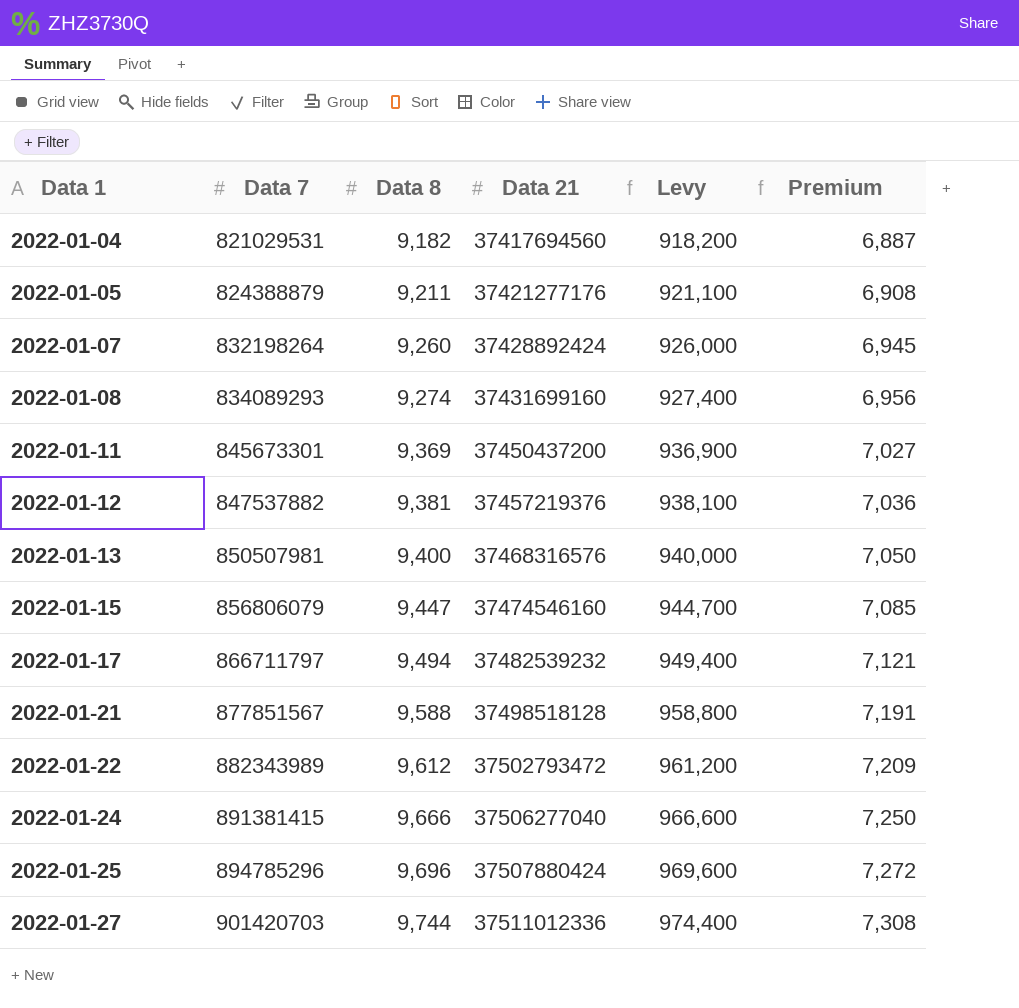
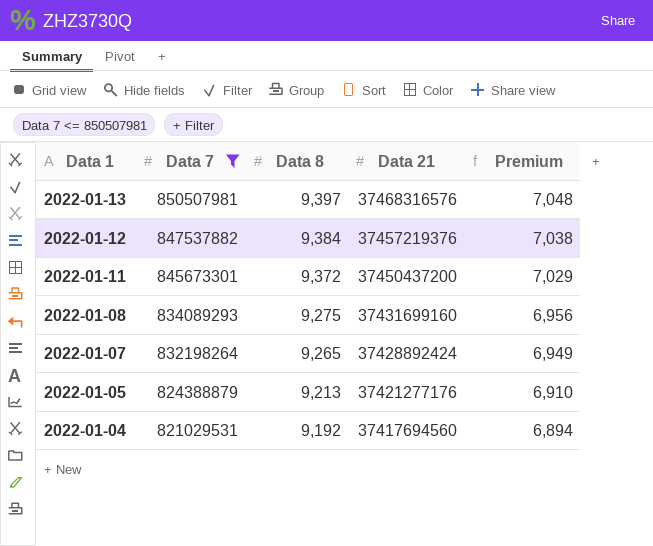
filter: none -> Data 7 <= 850507981
row order: Data 1 ascending -> Data 1 descending
column Levy | formula: [Data 8] * 100 -> none
2022-01-13 | Data 8: 9,400 -> 9,397
2022-01-13 | Premium: 7,050 -> 7,048
2022-01-12 | Data 8: 9,381 -> 9,384
2022-01-12 | Premium: 7,036 -> 7,038
2022-01-11 | Data 8: 9,369 -> 9,372
2022-01-11 | Premium: 7,027 -> 7,029
2022-01-08 | Data 8: 9,274 -> 9,275
2022-01-07 | Data 8: 9,260 -> 9,265
2022-01-07 | Premium: 6,945 -> 6,949
2022-01-05 | Data 8: 9,211 -> 9,213
2022-01-05 | Premium: 6,908 -> 6,910
2022-01-04 | Data 8: 9,182 -> 9,192
2022-01-04 | Premium: 6,887 -> 6,894

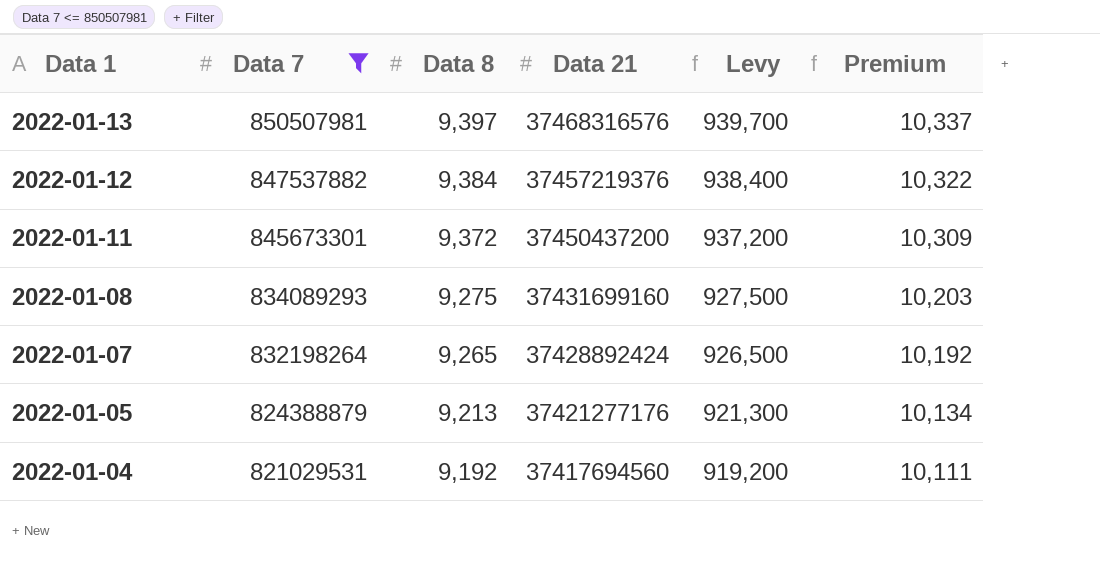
column Levy | formula: none -> [Data 8] * 100
column Premium | formula: [Data 8] * 0.75 -> [Data 8] * 1.1

